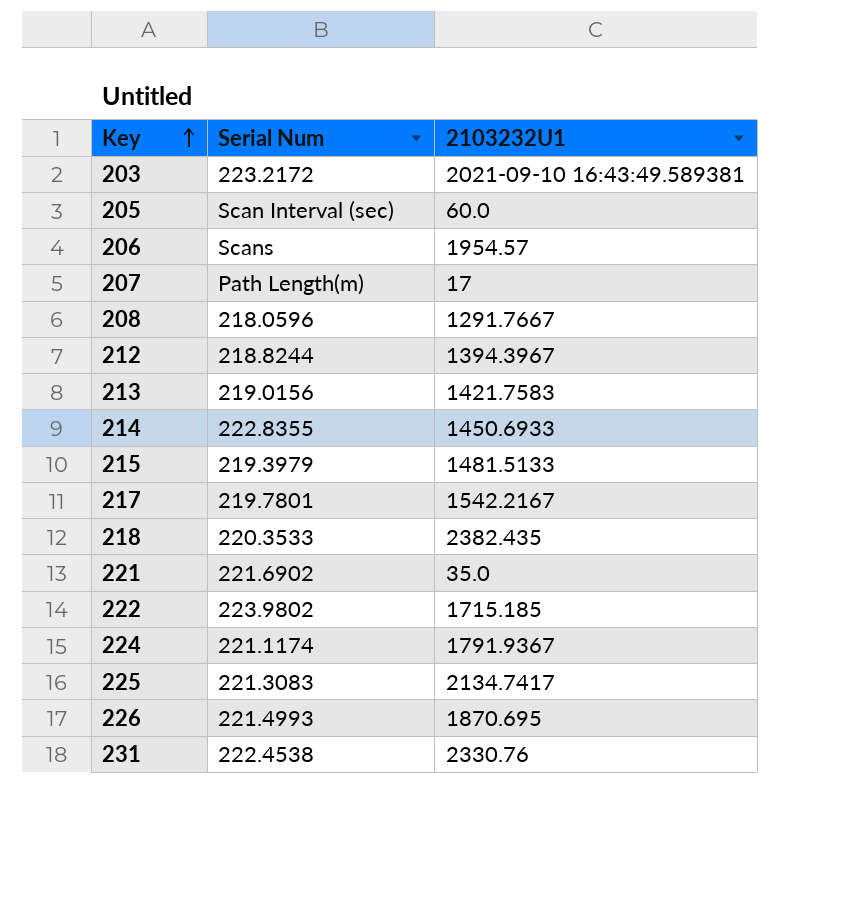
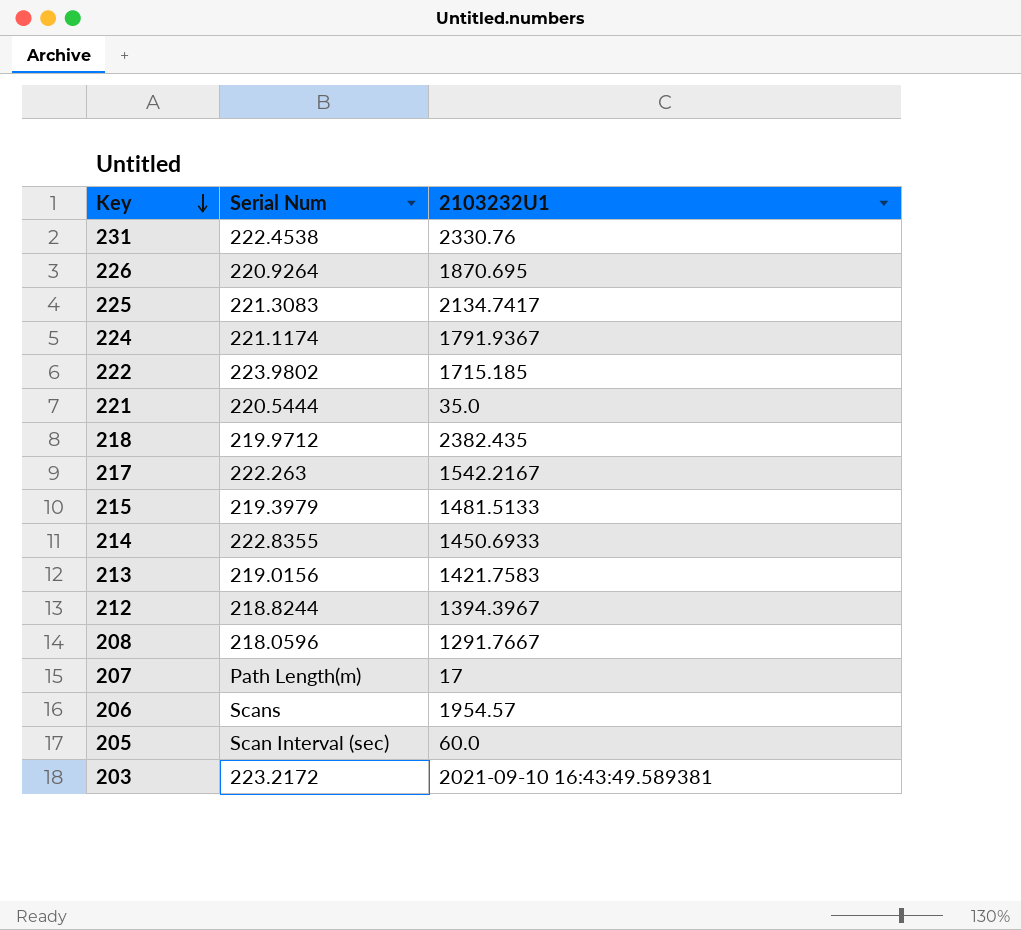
row order: Key ascending -> Key descending
226 | Serial Num: 221.4993 -> 220.9264
221 | Serial Num: 221.6902 -> 220.5444
218 | Serial Num: 220.3533 -> 219.9712
217 | Serial Num: 219.7801 -> 222.263

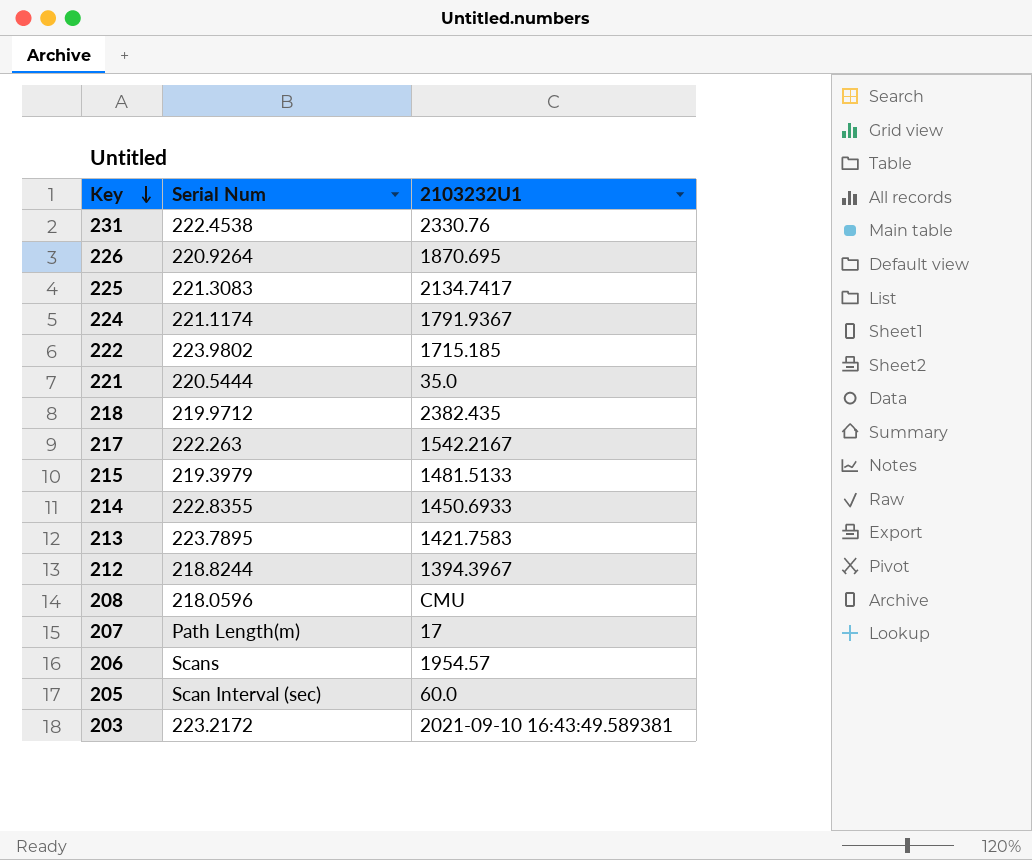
213 | Serial Num: 219.0156 -> 223.7895
208 | 2103232U1: 1291.7667 -> CMU

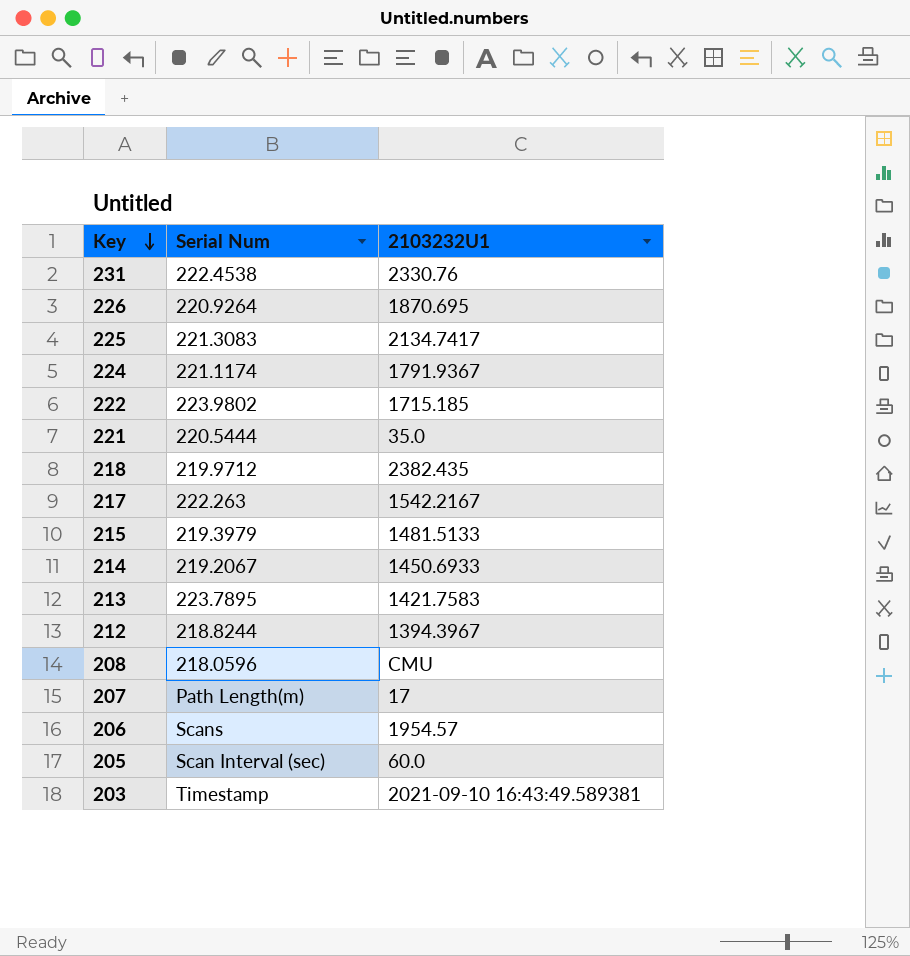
214 | Serial Num: 222.8355 -> 219.2067
203 | Serial Num: 223.2172 -> Timestamp

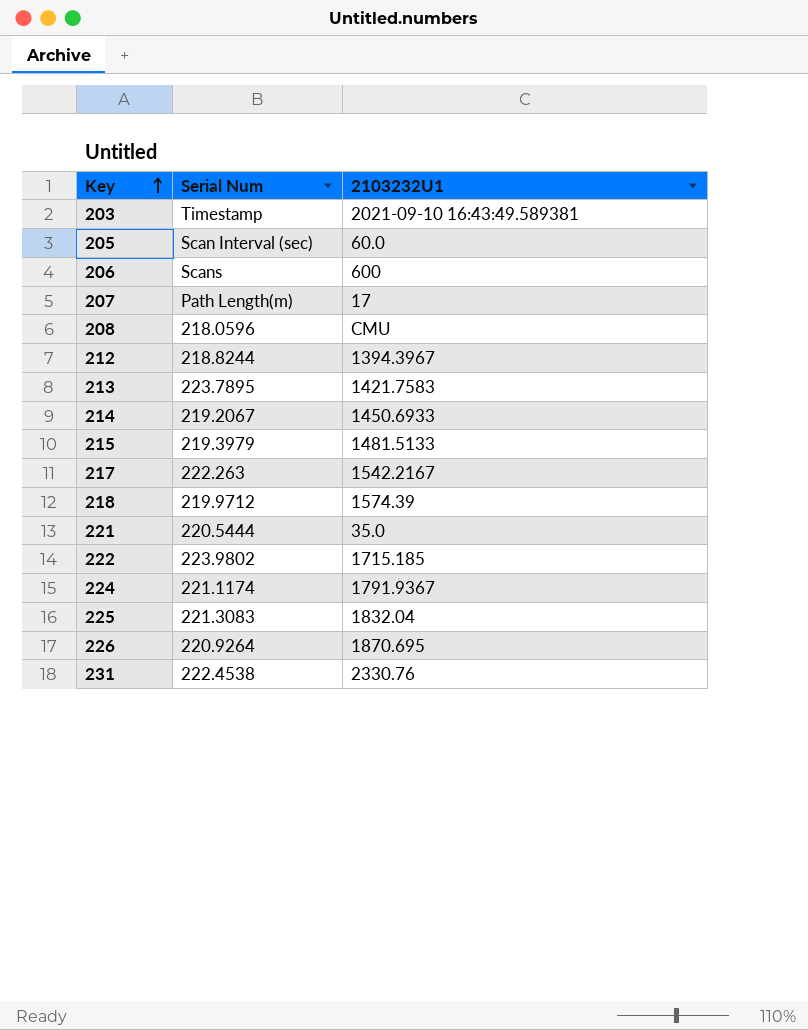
row order: Key descending -> Key ascending
206 | 2103232U1: 1954.57 -> 600
218 | 2103232U1: 2382.435 -> 1574.39
225 | 2103232U1: 2134.7417 -> 1832.04

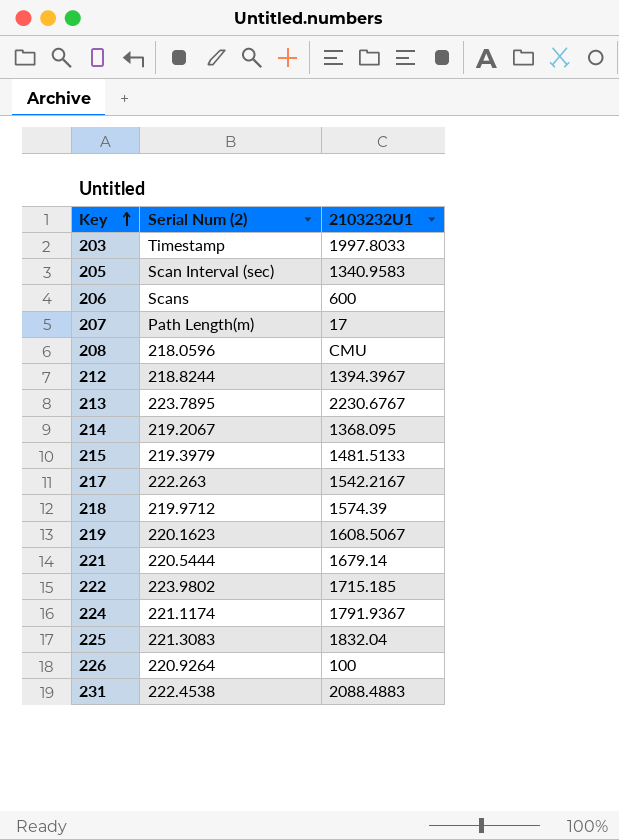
column name: Serial Num -> Serial Num (2)
203 | 2103232U1: 2021-09-10 16:43:49.589381 -> 1997.8033
205 | 2103232U1: 60.0 -> 1340.9583
213 | 2103232U1: 1421.7583 -> 2230.6767
214 | 2103232U1: 1450.6933 -> 1368.095
row 219: none -> 220.1623 | 1608.5067
221 | 2103232U1: 35.0 -> 1679.14
226 | 2103232U1: 1870.695 -> 100
231 | 2103232U1: 2330.76 -> 2088.4883

